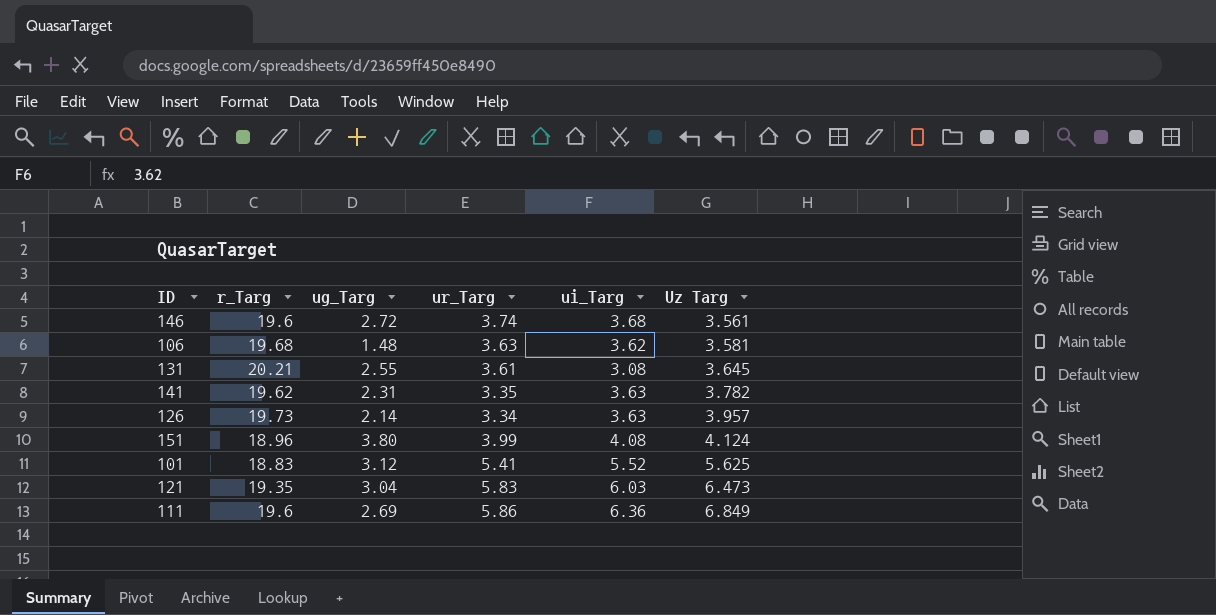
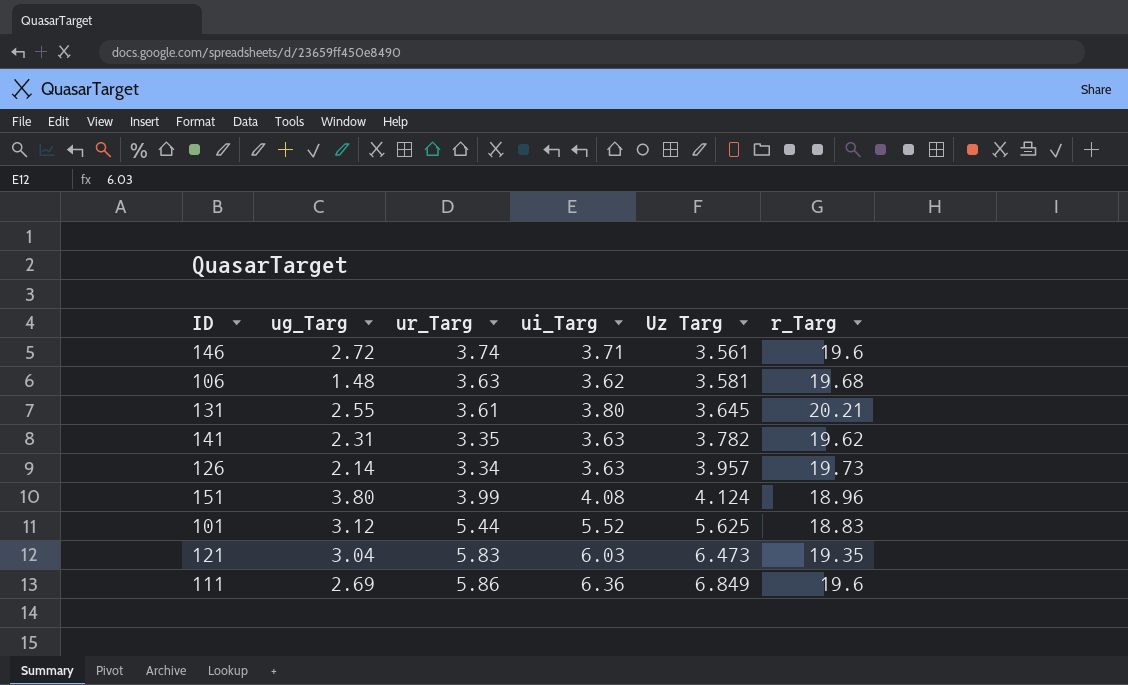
column r_Targ | position: 2 -> 6
146 | ui_Targ: 3.68 -> 3.71
131 | ui_Targ: 3.08 -> 3.80
101 | ur_Targ: 5.41 -> 5.44

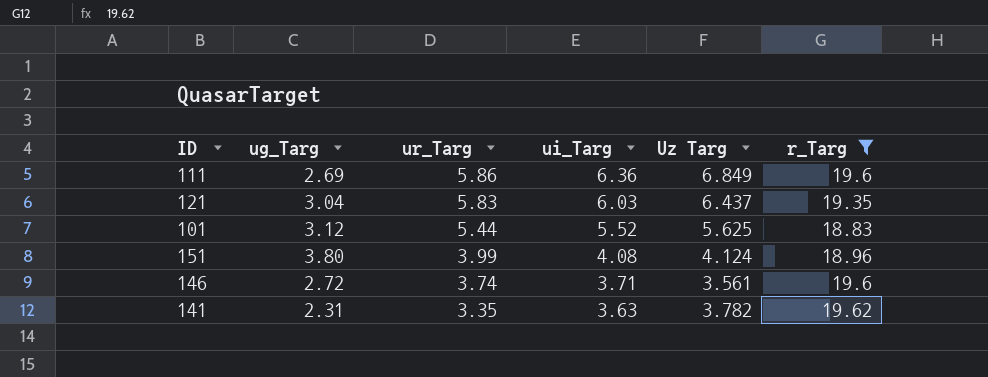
filter: none -> r_Targ <= 19.62
row order: Uz Targ ascending -> ur_Targ descending
121 | Uz Targ: 6.473 -> 6.437

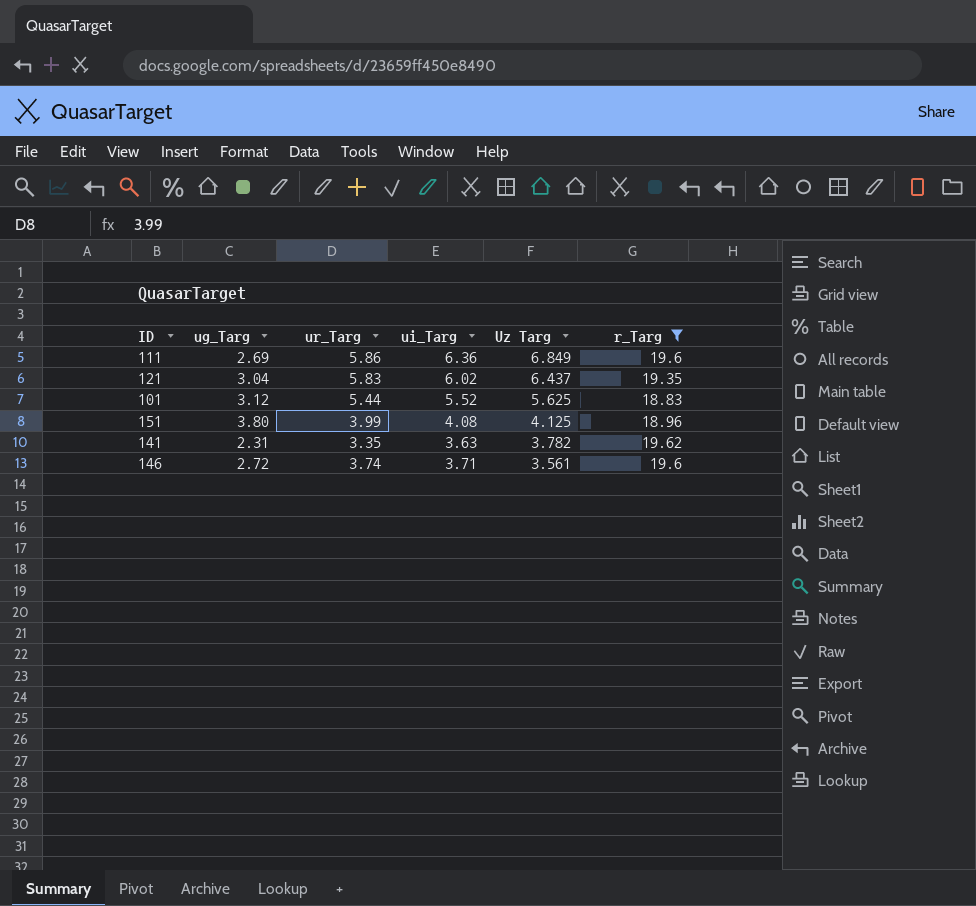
row order: ur_Targ descending -> Uz Targ descending
121 | ui_Targ: 6.03 -> 6.02
151 | Uz Targ: 4.124 -> 4.125

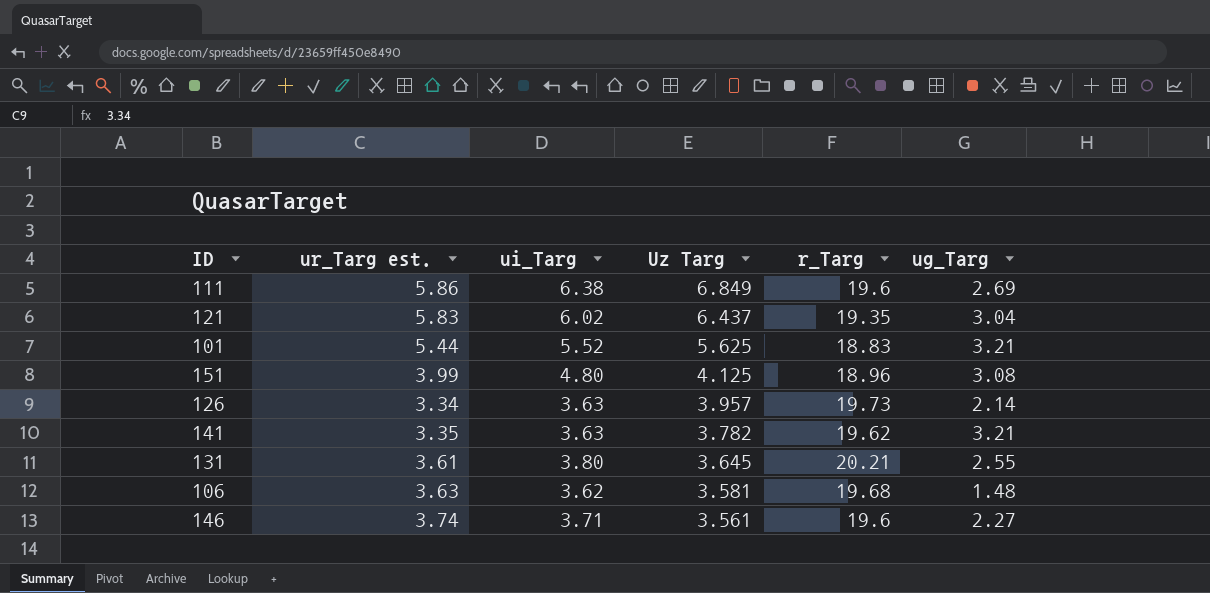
filter: r_Targ <= 19.62 -> none
column name: ur_Targ -> ur_Targ est.
column ug_Targ | position: 2 -> 6
111 | ui_Targ: 6.36 -> 6.38
101 | ug_Targ: 3.12 -> 3.21
151 | ui_Targ: 4.08 -> 4.80
151 | ug_Targ: 3.80 -> 3.08
141 | ug_Targ: 2.31 -> 3.21
146 | ug_Targ: 2.72 -> 2.27

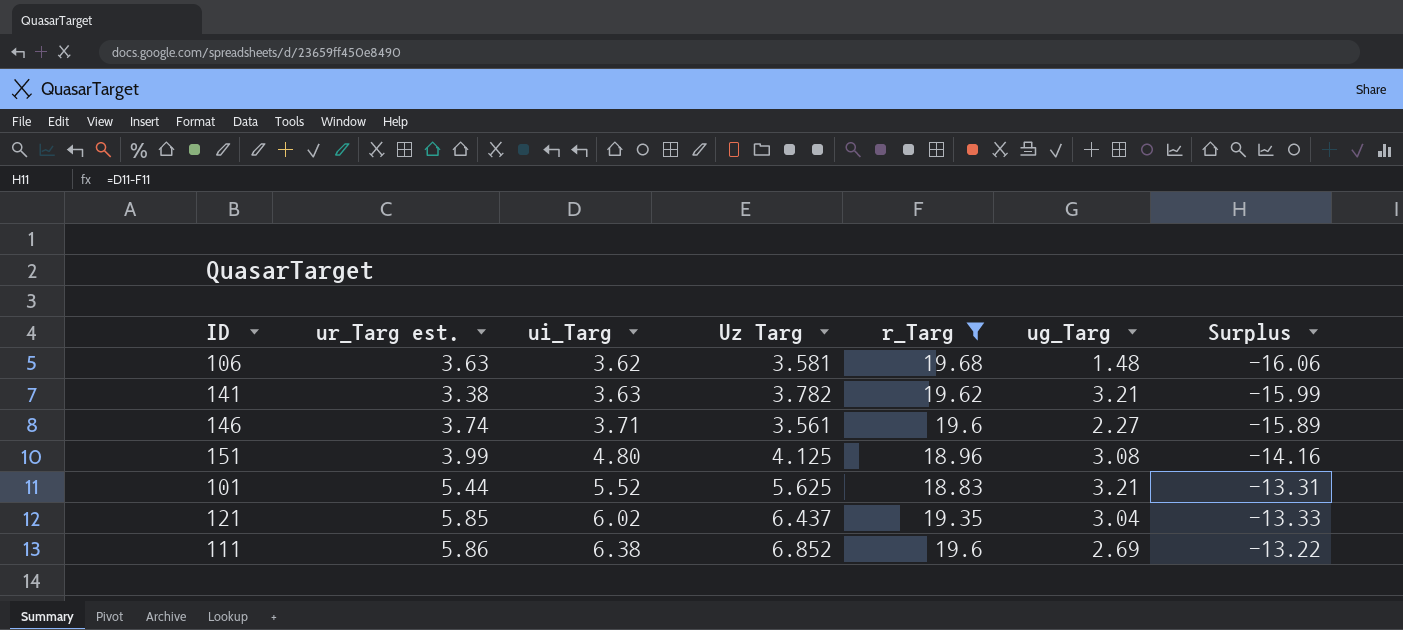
filter: none -> r_Targ <= 19.68
row order: Uz Targ descending -> ui_Targ ascending
column Surplus | formula: none -> [ui_Targ] - [r_Targ]
141 | ur_Targ est.: 3.35 -> 3.38
121 | ur_Targ est.: 5.83 -> 5.85
111 | Uz Targ: 6.849 -> 6.852

